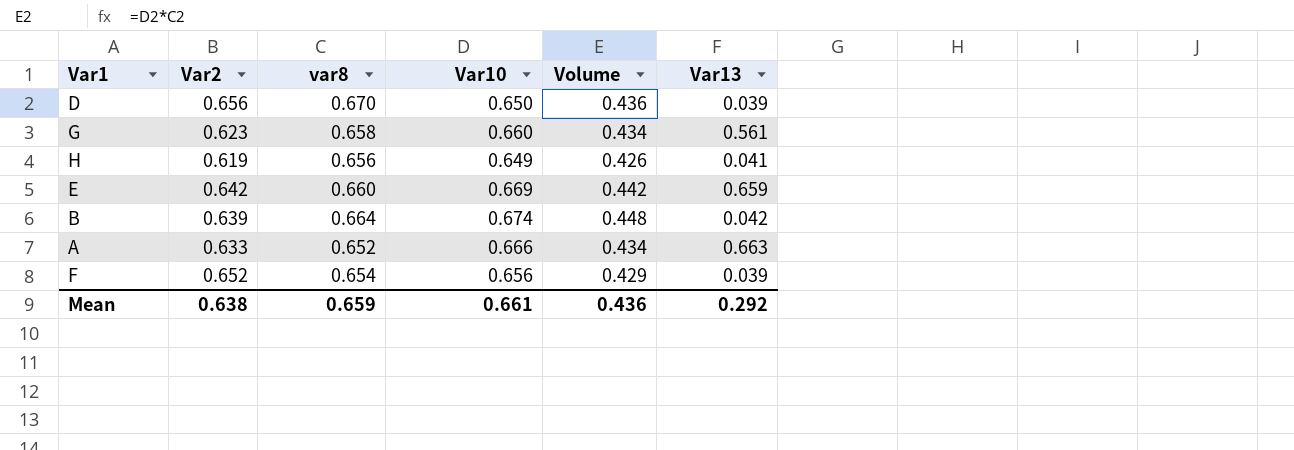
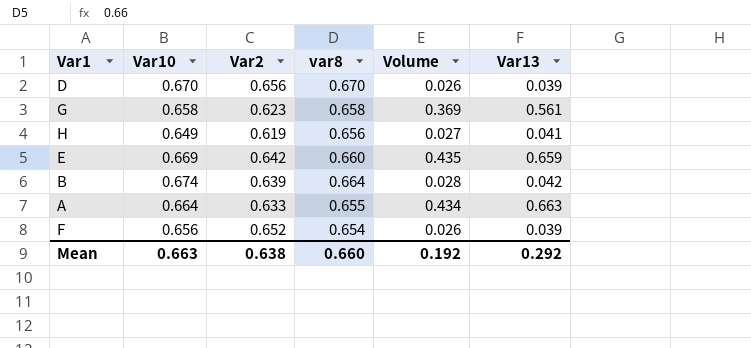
column Var10 | position: 4 -> 2
column Volume | formula: [var8] * [Var10] -> [var8] * [Var13]
D | Var10: 0.650 -> 0.670
G | Var10: 0.660 -> 0.658
A | Var10: 0.666 -> 0.664
A | var8: 0.652 -> 0.655
Mean | Var10: 0.661 -> 0.663
Mean | var8: 0.659 -> 0.660
Mean | Volume: 0.436 -> 0.192

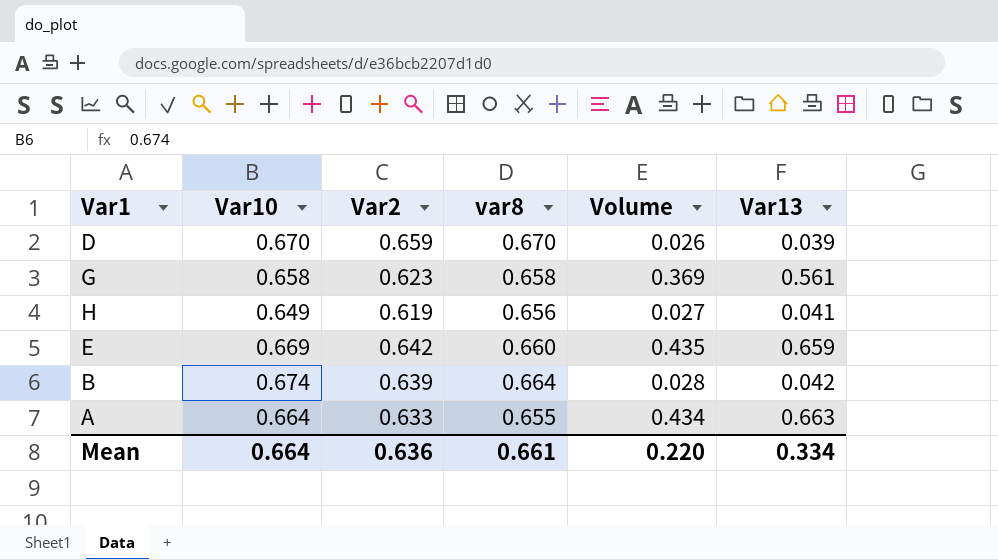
row F: 0.656 | 0.652 | 0.654 | 0.026 | 0.039 -> none
D | Var2: 0.656 -> 0.659
Mean | Var10: 0.663 -> 0.664
Mean | Var2: 0.638 -> 0.636
Mean | var8: 0.660 -> 0.661
Mean | Volume: 0.192 -> 0.220
Mean | Var13: 0.292 -> 0.334

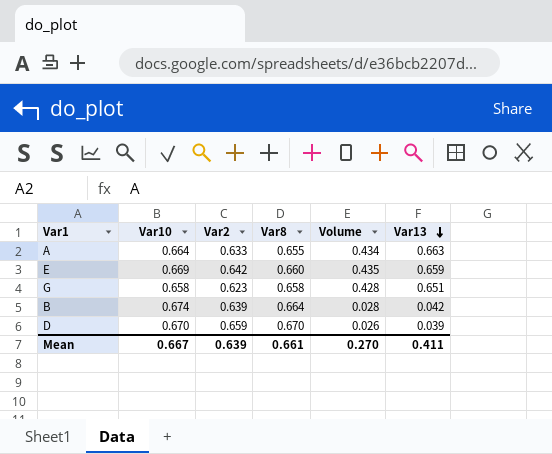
row order: none -> Var13 descending
column name: var8 -> Var8
row H: 0.649 | 0.619 | 0.656 | 0.027 | 0.041 -> none
G | Volume: 0.369 -> 0.428
G | Var13: 0.561 -> 0.651
Mean | Var10: 0.664 -> 0.667
Mean | Var2: 0.636 -> 0.639
Mean | Volume: 0.220 -> 0.270
Mean | Var13: 0.334 -> 0.411

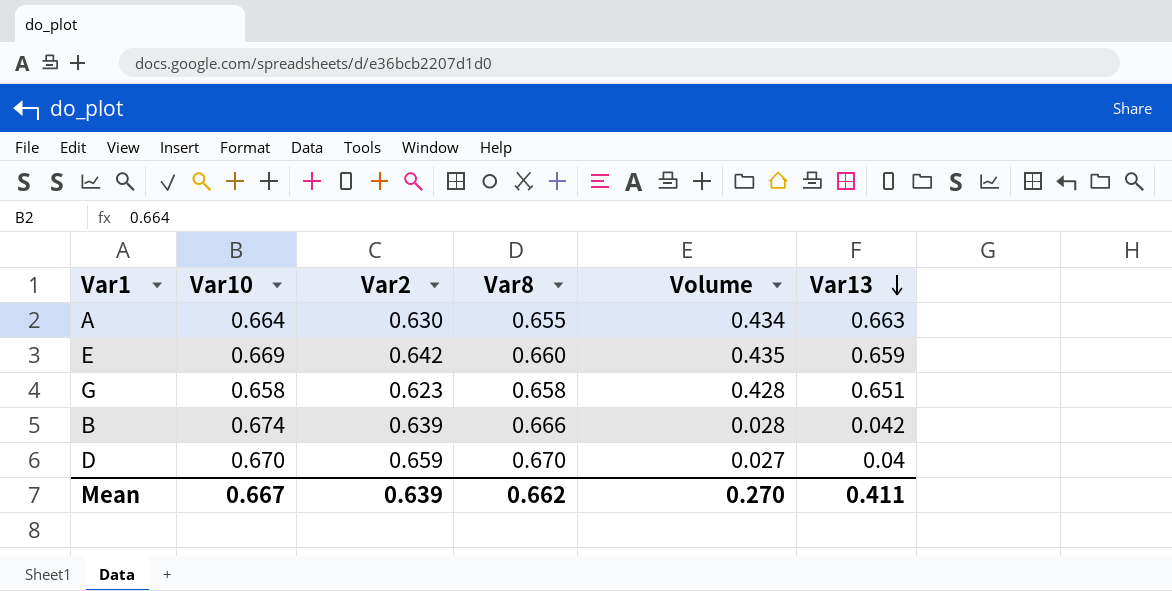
A | Var2: 0.633 -> 0.630
B | Var8: 0.664 -> 0.666
D | Volume: 0.026 -> 0.027
D | Var13: 0.039 -> 0.04
Mean | Var8: 0.661 -> 0.662

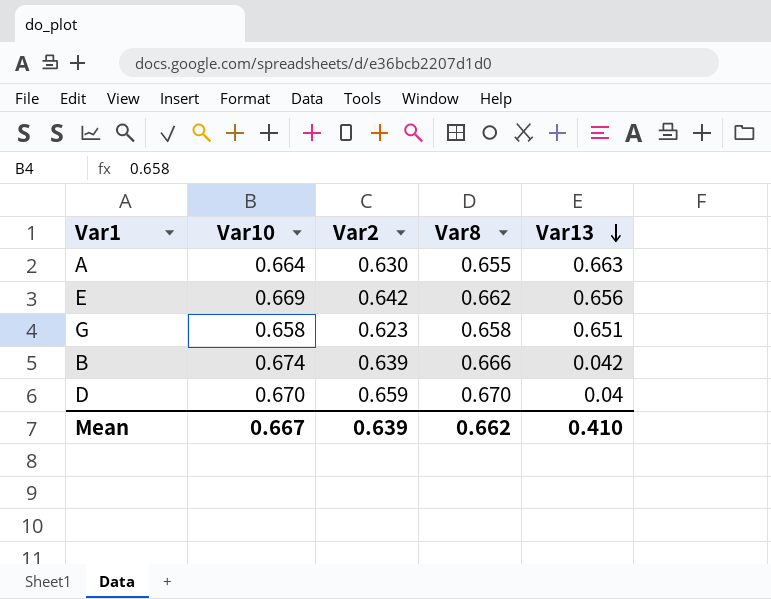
column Volume | formula: [Var8] * [Var13] -> none
E | Var8: 0.660 -> 0.662
E | Var13: 0.659 -> 0.656
Mean | Var13: 0.411 -> 0.410

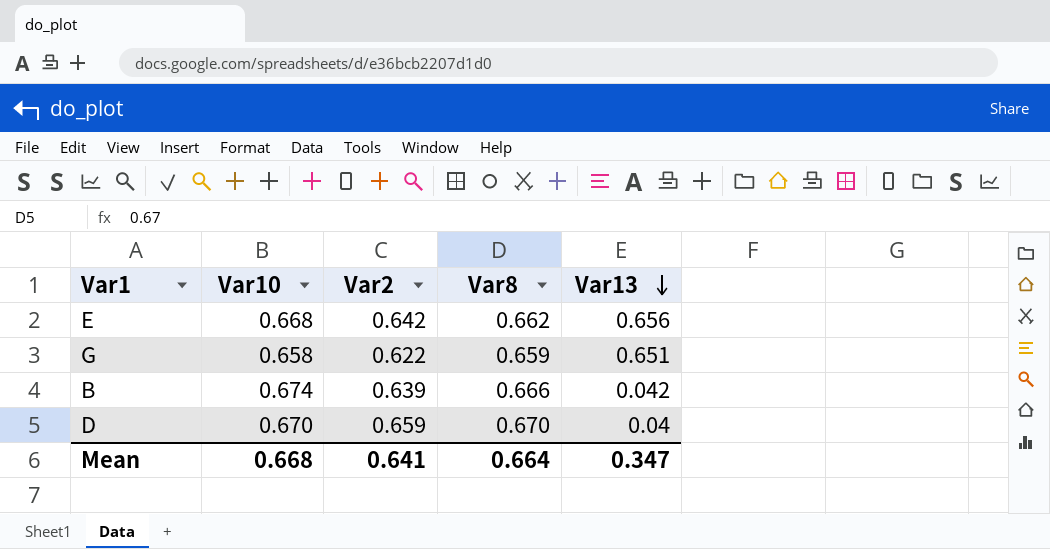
row A: 0.664 | 0.630 | 0.655 | 0.663 -> none
E | Var10: 0.669 -> 0.668
G | Var2: 0.623 -> 0.622
G | Var8: 0.658 -> 0.659
Mean | Var10: 0.667 -> 0.668
Mean | Var2: 0.639 -> 0.641
Mean | Var8: 0.662 -> 0.664
Mean | Var13: 0.410 -> 0.347

